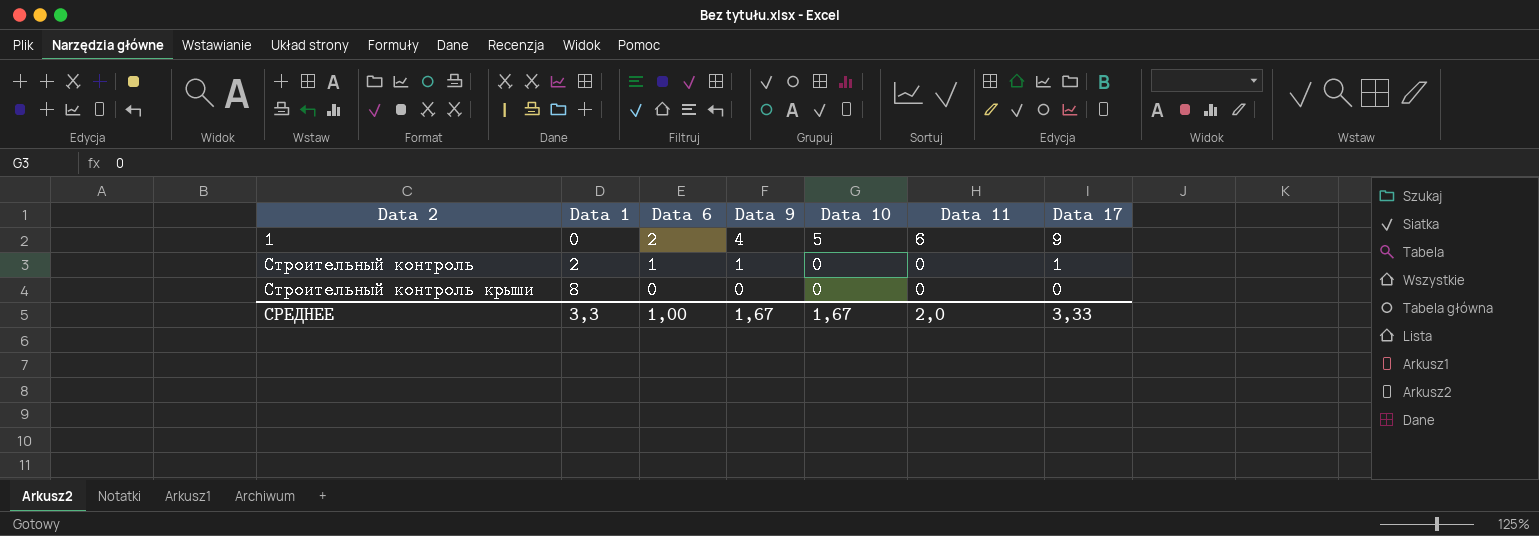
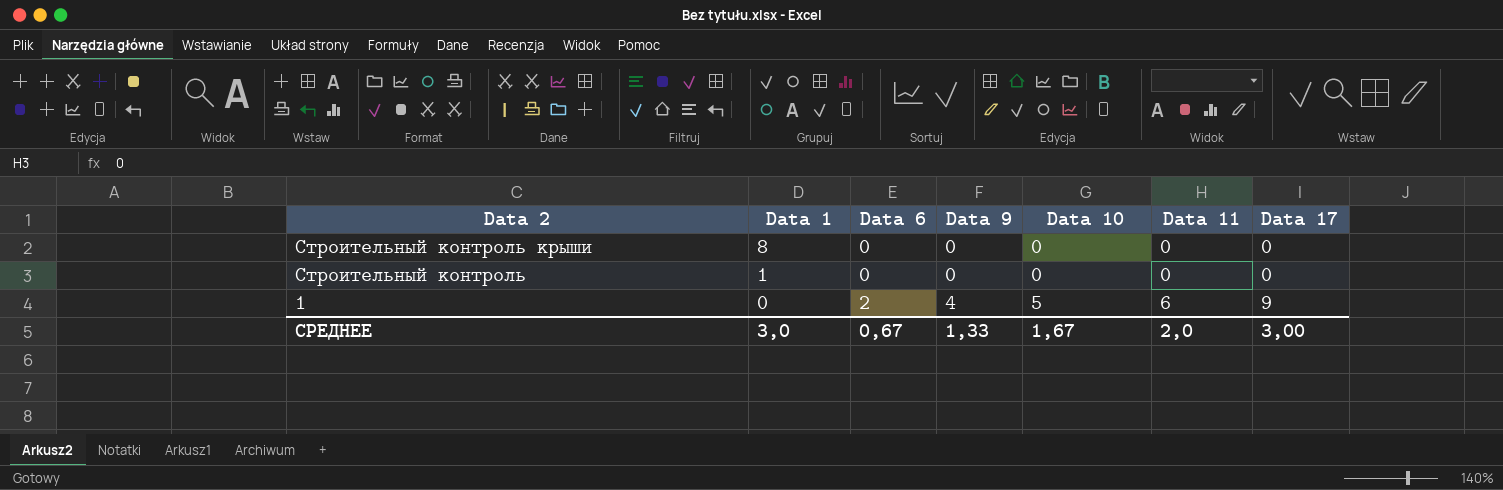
row order: Data 2 ascending -> Data 2 descending
Строительный контроль | Data 1: 2 -> 1
Строительный контроль | Data 6: 1 -> 0
Строительный контроль | Data 9: 1 -> 0
Строительный контроль | Data 17: 1 -> 0
СРЕДНЕЕ | Data 1: 3,3 -> 3,0
СРЕДНЕЕ | Data 6: 1,00 -> 0,67
СРЕДНЕЕ | Data 9: 1,67 -> 1,33
СРЕДНЕЕ | Data 17: 3,33 -> 3,00

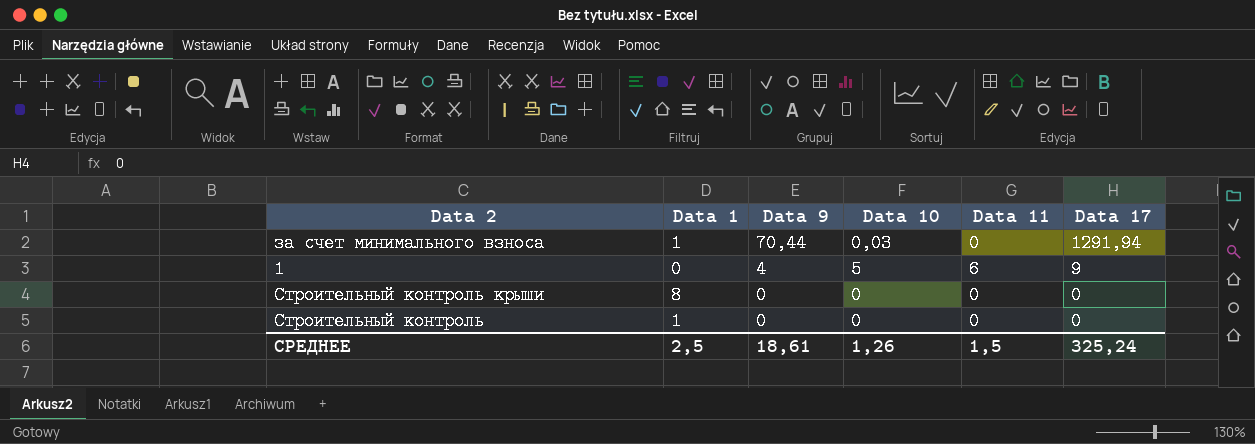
row order: Data 2 descending -> Data 9 descending
column Data 6 | position: 3 -> none
row за счет минимального взноса: none -> 1 | 70,44 | 0,03 | 0 | 1291,94
СРЕДНЕЕ | Data 1: 3,0 -> 2,5
СРЕДНЕЕ | Data 9: 1,33 -> 18,61
СРЕДНЕЕ | Data 10: 1,67 -> 1,26
СРЕДНЕЕ | Data 11: 2,0 -> 1,5
СРЕДНЕЕ | Data 17: 3,00 -> 325,24

